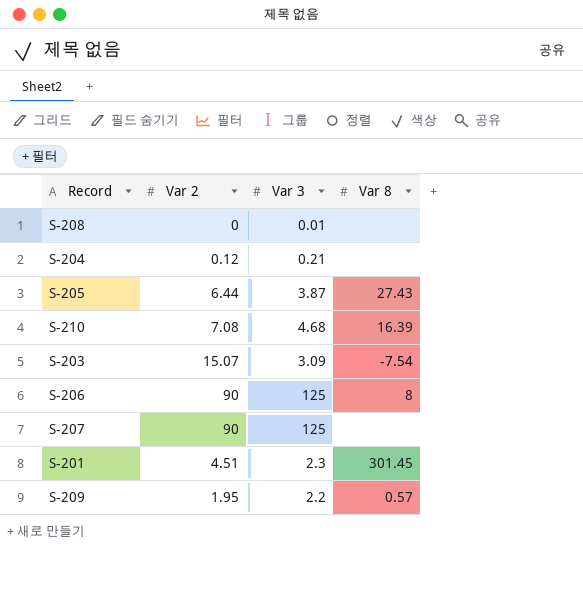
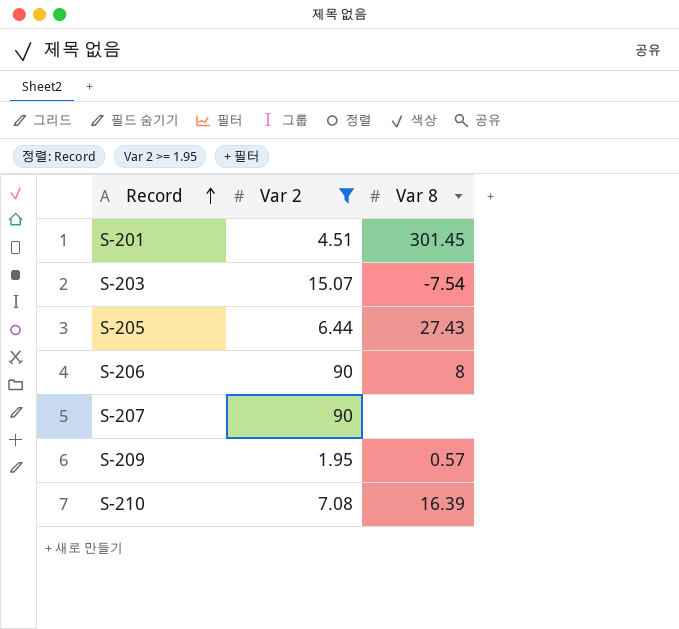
filter: none -> Var 2 >= 1.95
row order: none -> Record ascending
column Var 3 | position: 3 -> none

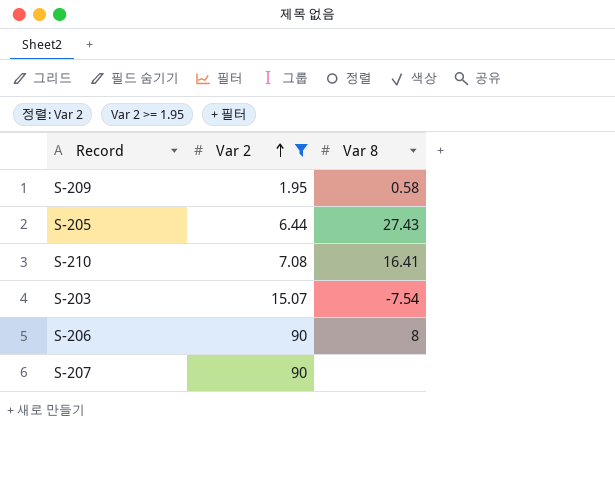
row order: Record ascending -> Var 2 ascending
row S-201: 4.51 | 301.45 -> none
S-209 | Var 8: 0.57 -> 0.58
S-210 | Var 8: 16.39 -> 16.41

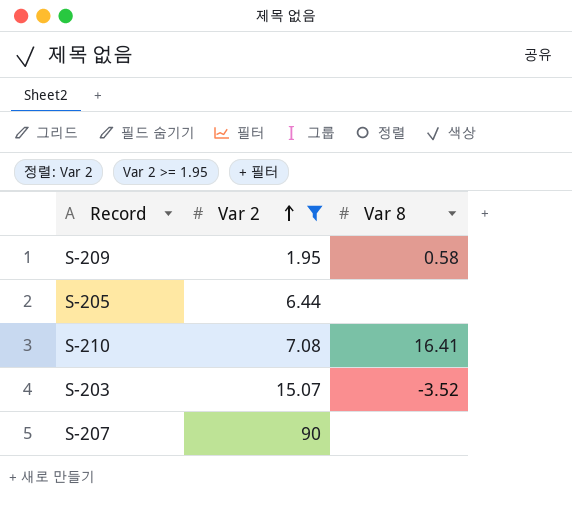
row S-206: 90 | 8 -> none
S-205 | Var 8: 27.43 -> none
S-203 | Var 8: -7.54 -> -3.52

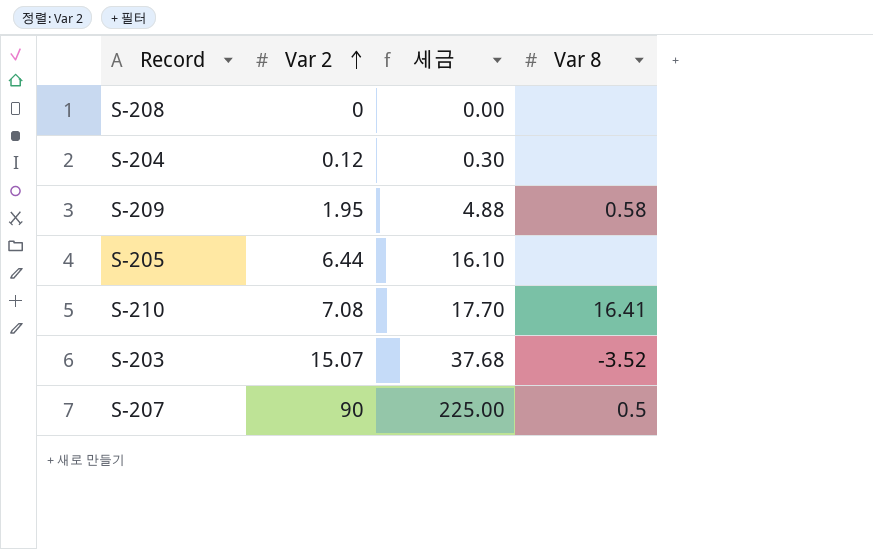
filter: Var 2 >= 1.95 -> none
column 세금 | formula: none -> [Var 2] * 2.5
S-207 | Var 8: none -> 0.5

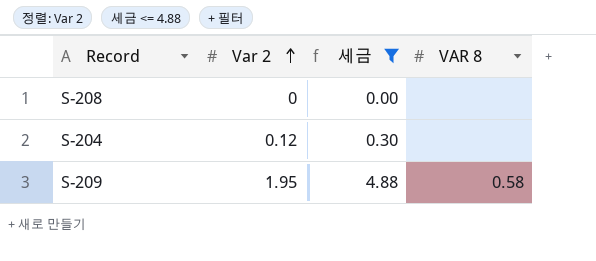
filter: none -> 세금 <= 4.88
column name: Var 8 -> VAR 8

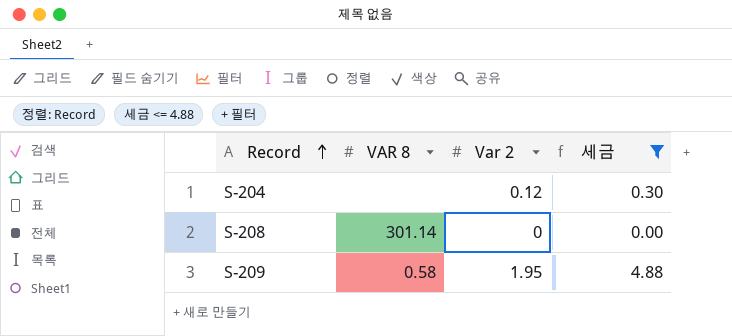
row order: Var 2 ascending -> Record ascending
column VAR 8 | position: 4 -> 2
S-208 | VAR 8: none -> 301.14

